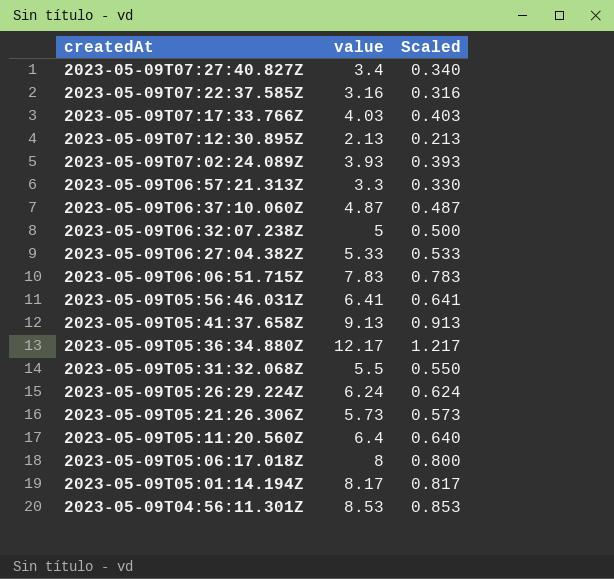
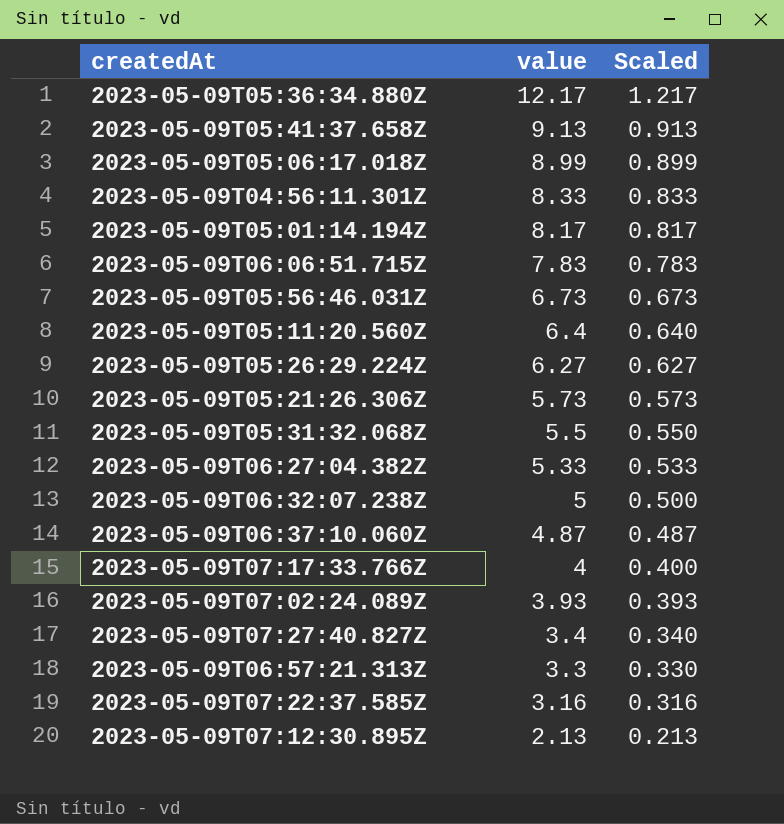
row order: createdAt descending -> value descending
2023-05-09T05:06:17.018Z | value: 8 -> 8.99
2023-05-09T05:06:17.018Z | Scaled: 0.800 -> 0.899
2023-05-09T04:56:11.301Z | value: 8.53 -> 8.33
2023-05-09T04:56:11.301Z | Scaled: 0.853 -> 0.833
2023-05-09T05:56:46.031Z | value: 6.41 -> 6.73
2023-05-09T05:56:46.031Z | Scaled: 0.641 -> 0.673
2023-05-09T05:26:29.224Z | value: 6.24 -> 6.27
2023-05-09T05:26:29.224Z | Scaled: 0.624 -> 0.627
2023-05-09T07:17:33.766Z | value: 4.03 -> 4
2023-05-09T07:17:33.766Z | Scaled: 0.403 -> 0.400

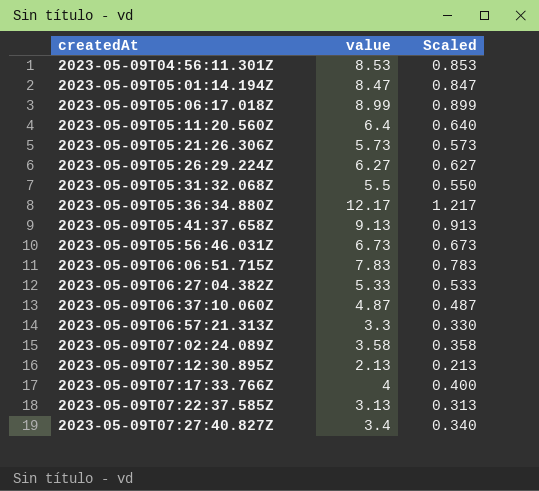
row order: value descending -> createdAt ascending
row 2023-05-09T06:32:07.238Z: 5 | 0.500 -> none
2023-05-09T04:56:11.301Z | value: 8.33 -> 8.53
2023-05-09T04:56:11.301Z | Scaled: 0.833 -> 0.853
2023-05-09T05:01:14.194Z | value: 8.17 -> 8.47
2023-05-09T05:01:14.194Z | Scaled: 0.817 -> 0.847
2023-05-09T07:02:24.089Z | value: 3.93 -> 3.58
2023-05-09T07:02:24.089Z | Scaled: 0.393 -> 0.358
2023-05-09T07:22:37.585Z | value: 3.16 -> 3.13
2023-05-09T07:22:37.585Z | Scaled: 0.316 -> 0.313

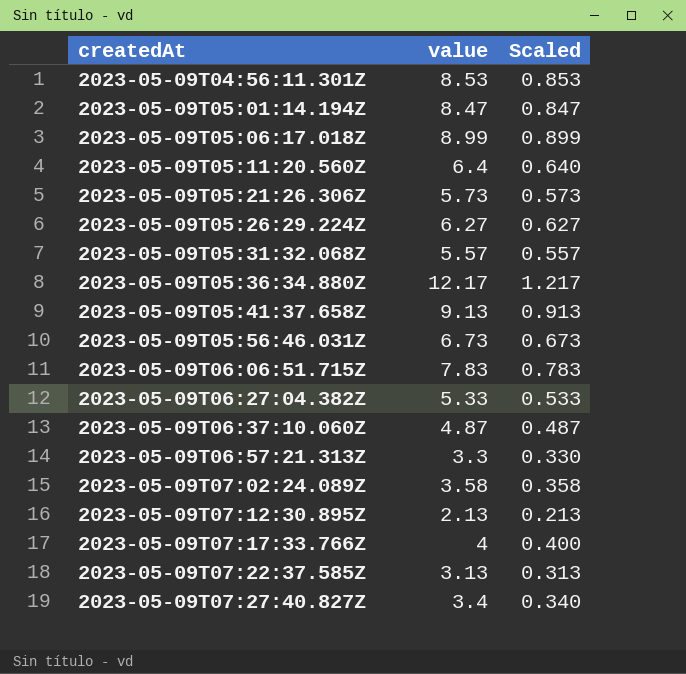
2023-05-09T05:31:32.068Z | value: 5.5 -> 5.57
2023-05-09T05:31:32.068Z | Scaled: 0.550 -> 0.557

